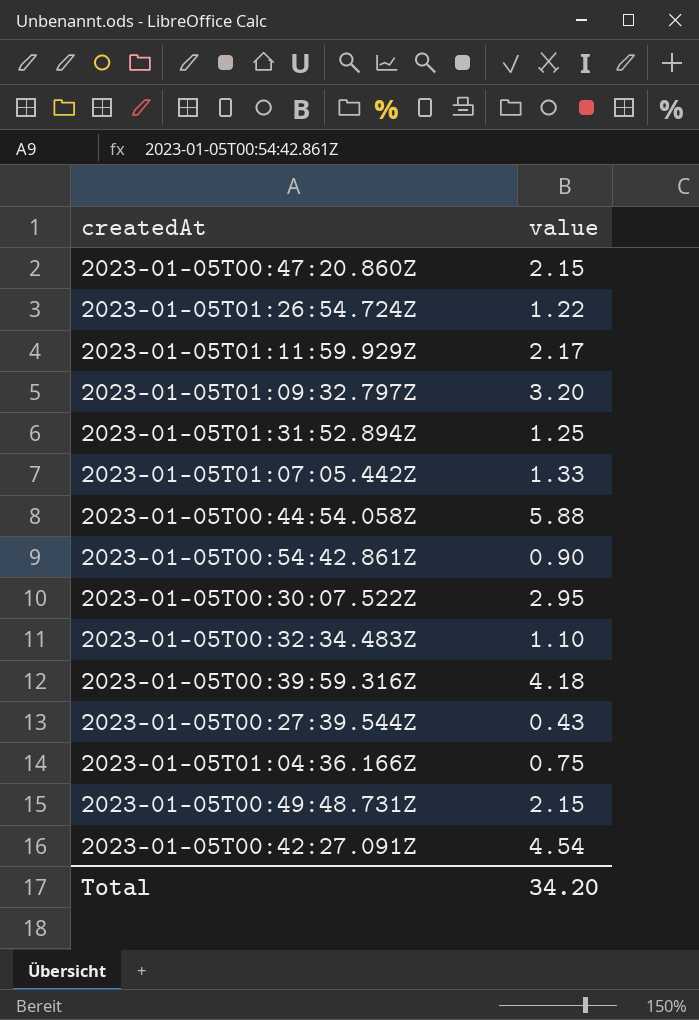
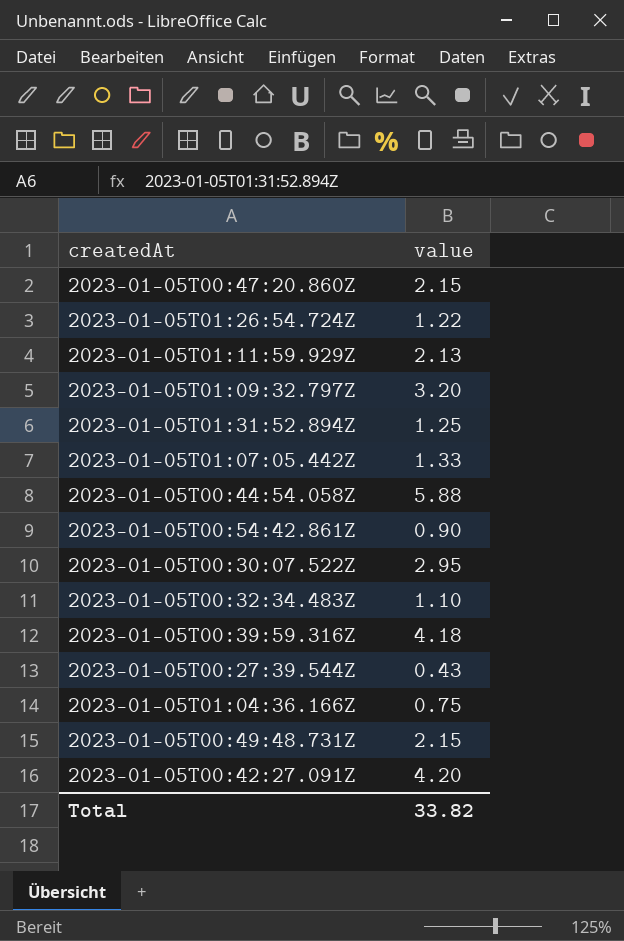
2023-01-05T01:11:59.929Z | value: 2.17 -> 2.13
2023-01-05T00:42:27.091Z | value: 4.54 -> 4.20
Total | value: 34.20 -> 33.82

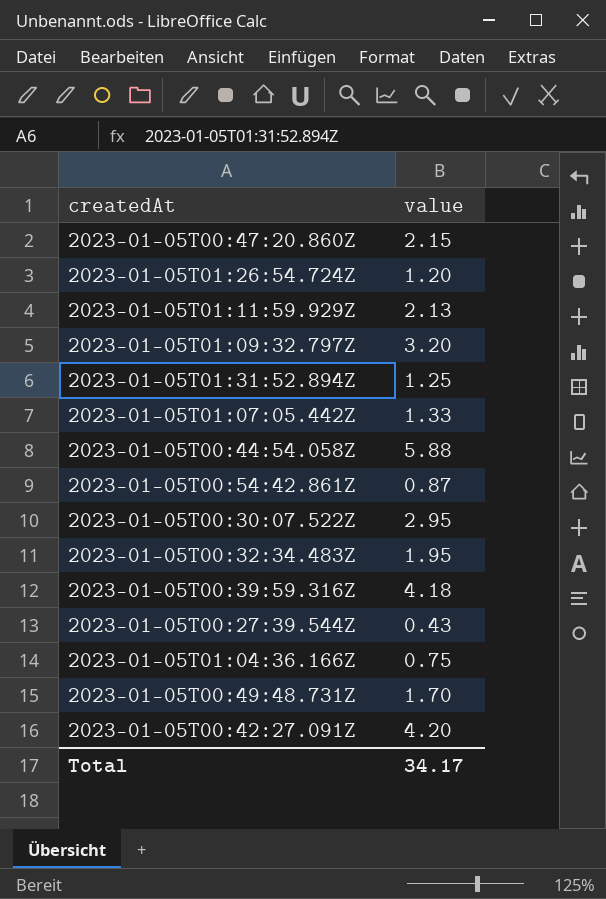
2023-01-05T01:26:54.724Z | value: 1.22 -> 1.20
2023-01-05T00:54:42.861Z | value: 0.90 -> 0.87
2023-01-05T00:32:34.483Z | value: 1.10 -> 1.95
2023-01-05T00:49:48.731Z | value: 2.15 -> 1.70
Total | value: 33.82 -> 34.17

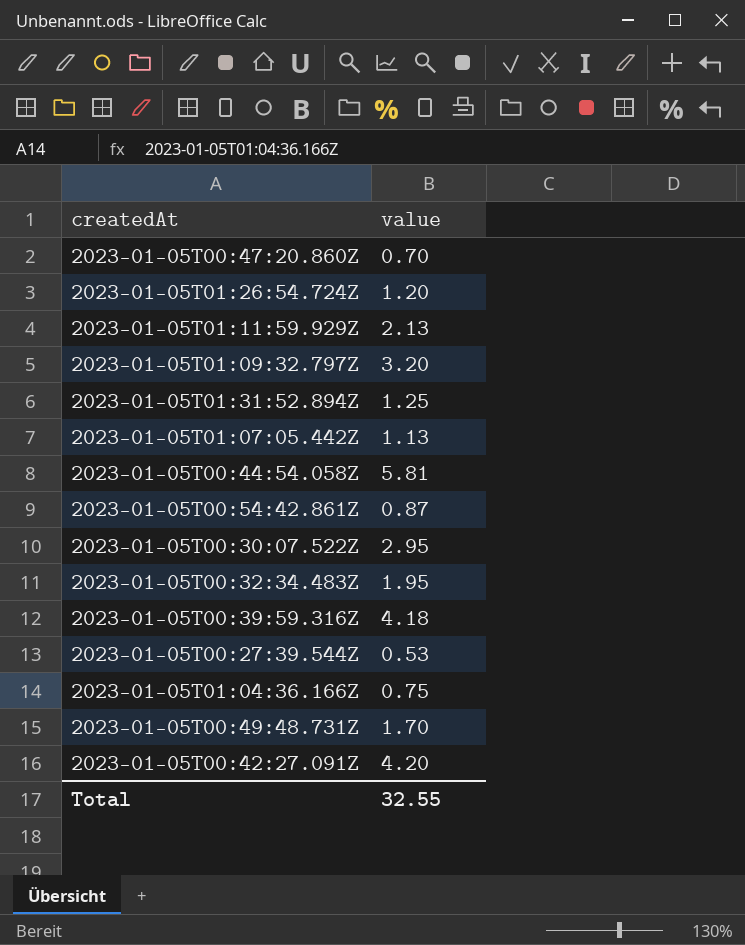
2023-01-05T00:47:20.860Z | value: 2.15 -> 0.70
2023-01-05T01:07:05.442Z | value: 1.33 -> 1.13
2023-01-05T00:44:54.058Z | value: 5.88 -> 5.81
2023-01-05T00:27:39.544Z | value: 0.43 -> 0.53
Total | value: 34.17 -> 32.55

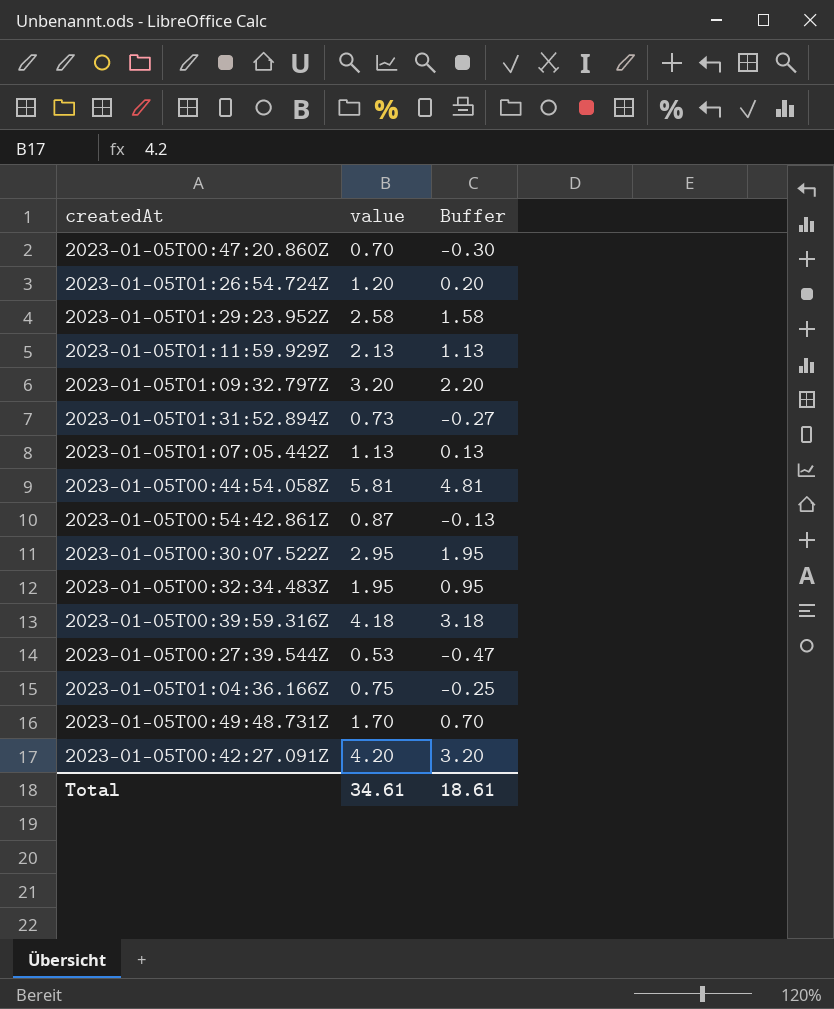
column Buffer | formula: none -> [value] - 1
row 2023-01-05T01:29:23.952Z: none -> 2.58 | 1.58
2023-01-05T01:31:52.894Z | value: 1.25 -> 0.73
Total | value: 32.55 -> 34.61

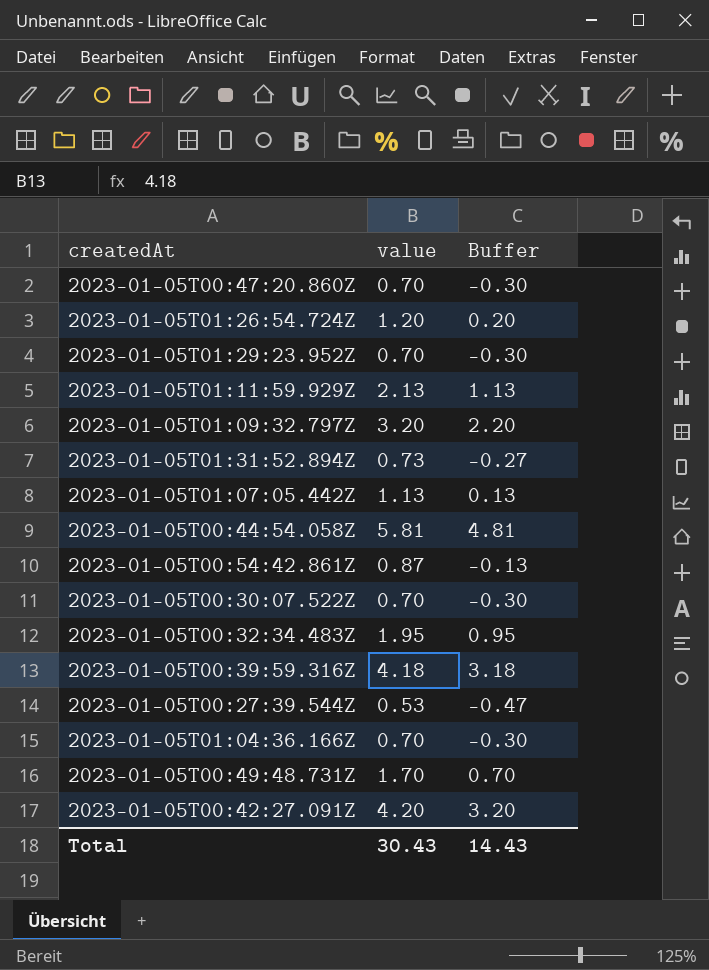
2023-01-05T01:29:23.952Z | value: 2.58 -> 0.70
2023-01-05T01:29:23.952Z | Buffer: 1.58 -> -0.30
2023-01-05T00:30:07.522Z | value: 2.95 -> 0.70
2023-01-05T00:30:07.522Z | Buffer: 1.95 -> -0.30
2023-01-05T01:04:36.166Z | value: 0.75 -> 0.70
2023-01-05T01:04:36.166Z | Buffer: -0.25 -> -0.30
Total | value: 34.61 -> 30.43
Total | Buffer: 18.61 -> 14.43

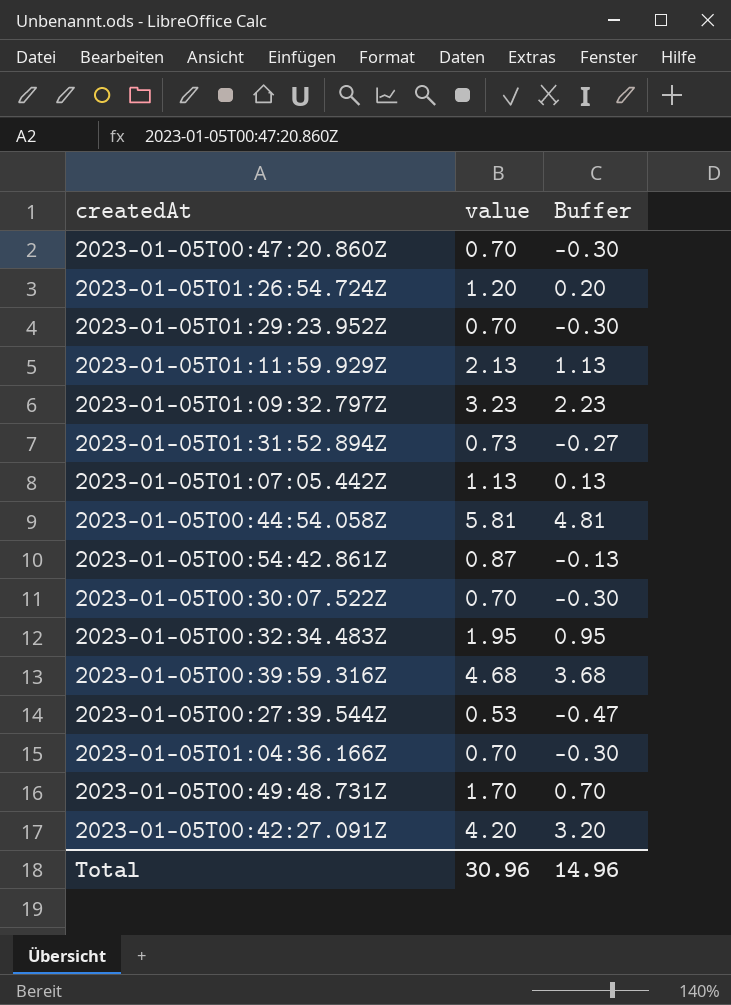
2023-01-05T01:09:32.797Z | value: 3.20 -> 3.23
2023-01-05T01:09:32.797Z | Buffer: 2.20 -> 2.23
2023-01-05T00:39:59.316Z | value: 4.18 -> 4.68
2023-01-05T00:39:59.316Z | Buffer: 3.18 -> 3.68
Total | value: 30.43 -> 30.96
Total | Buffer: 14.43 -> 14.96

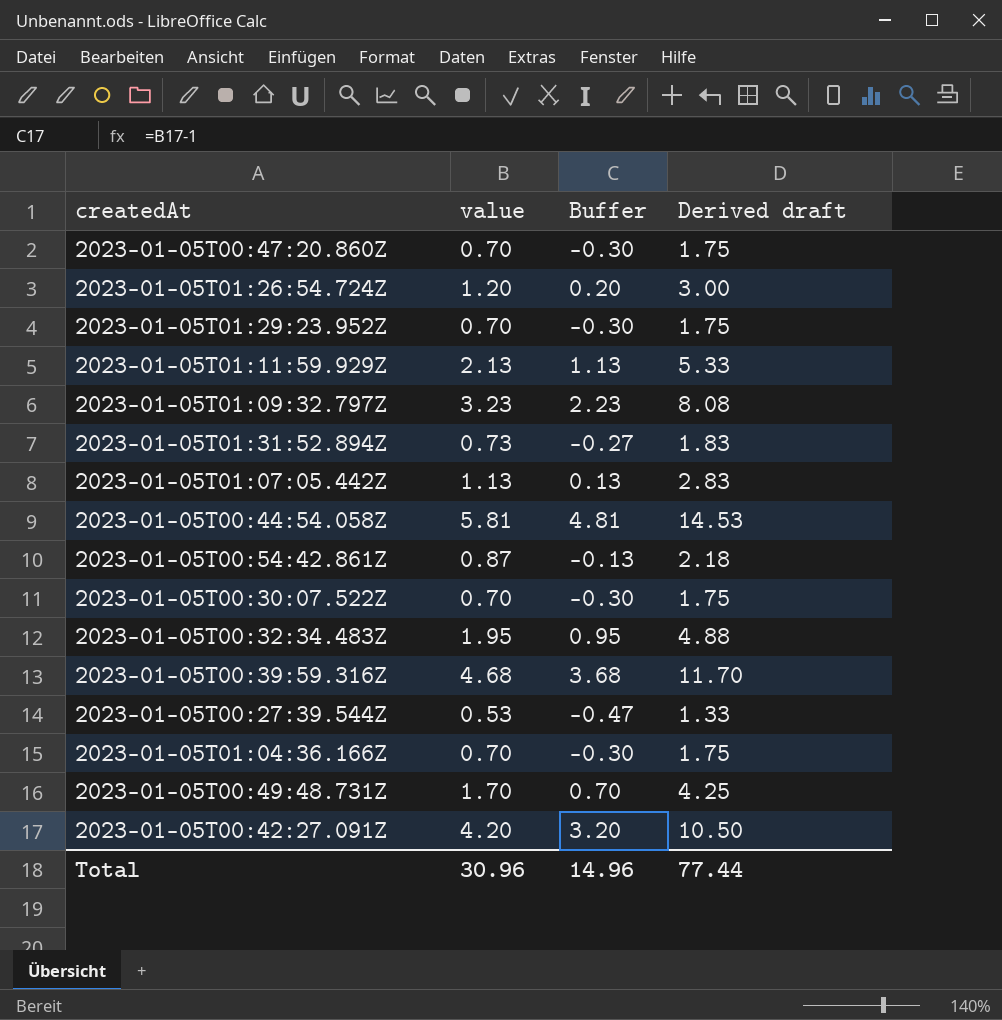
column Derived draft | formula: none -> [value] * 2.5

